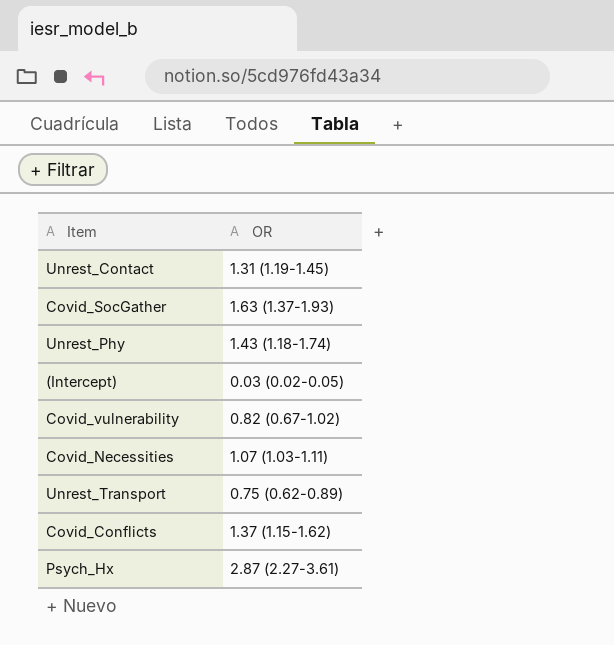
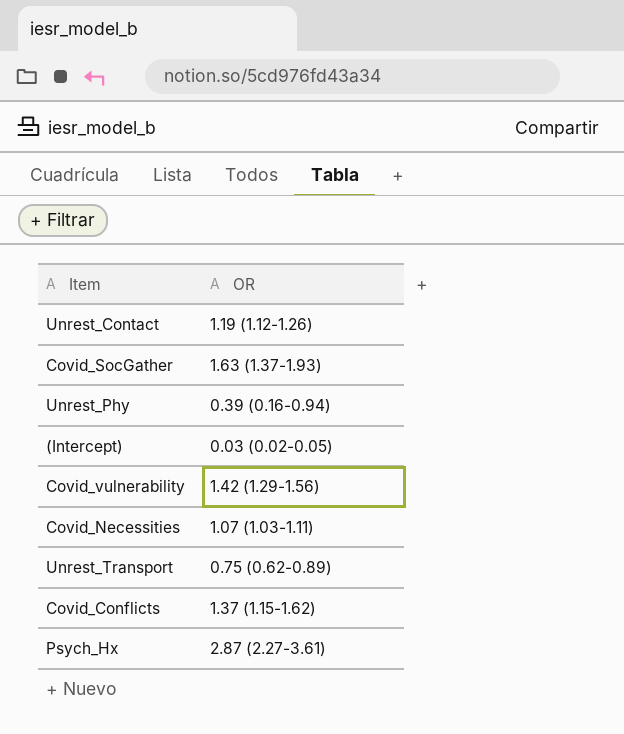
Unrest_Contact | OR: 1.31 (1.19-1.45) -> 1.19 (1.12-1.26)
Unrest_Phy | OR: 1.43 (1.18-1.74) -> 0.39 (0.16-0.94)
Covid_vulnerability | OR: 0.82 (0.67-1.02) -> 1.42 (1.29-1.56)

